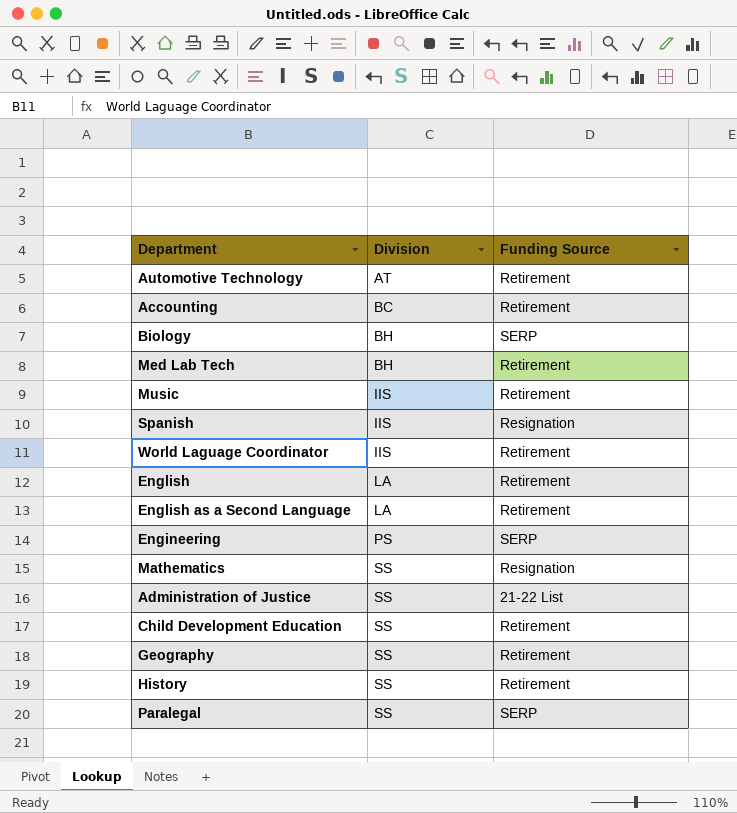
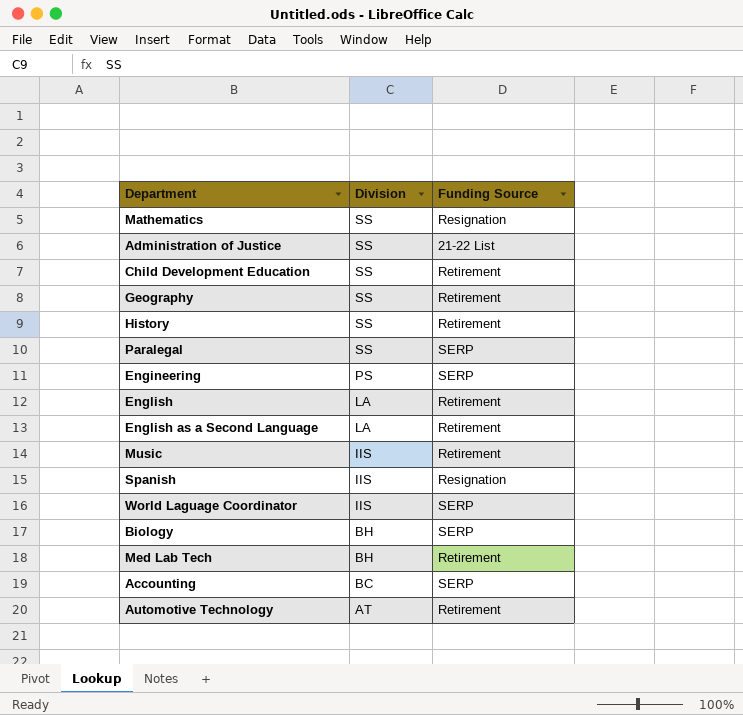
row order: Division ascending -> Division descending
World Laguage Coordinator | Funding Source: Retirement -> SERP
Accounting | Funding Source: Retirement -> SERP

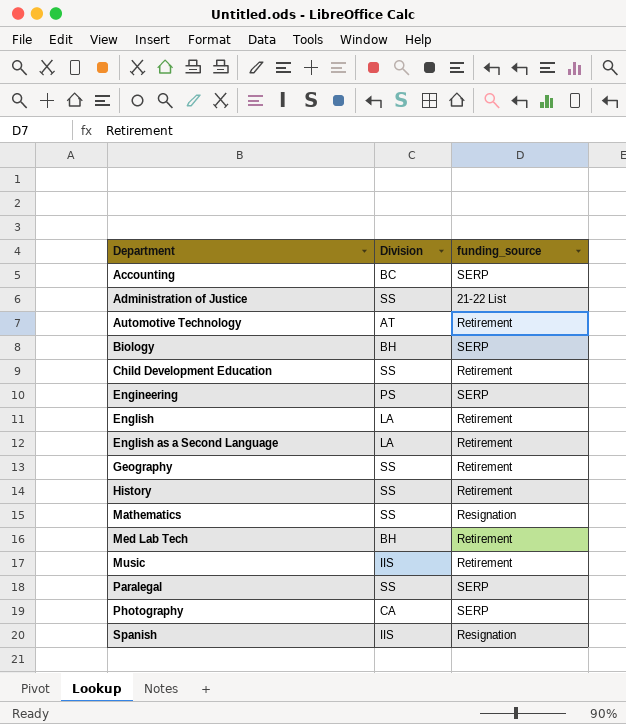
row order: Division descending -> Department ascending
column name: Funding Source -> funding_source
row World Laguage Coordinator: IIS | SERP -> none
row Photography: none -> CA | SERP

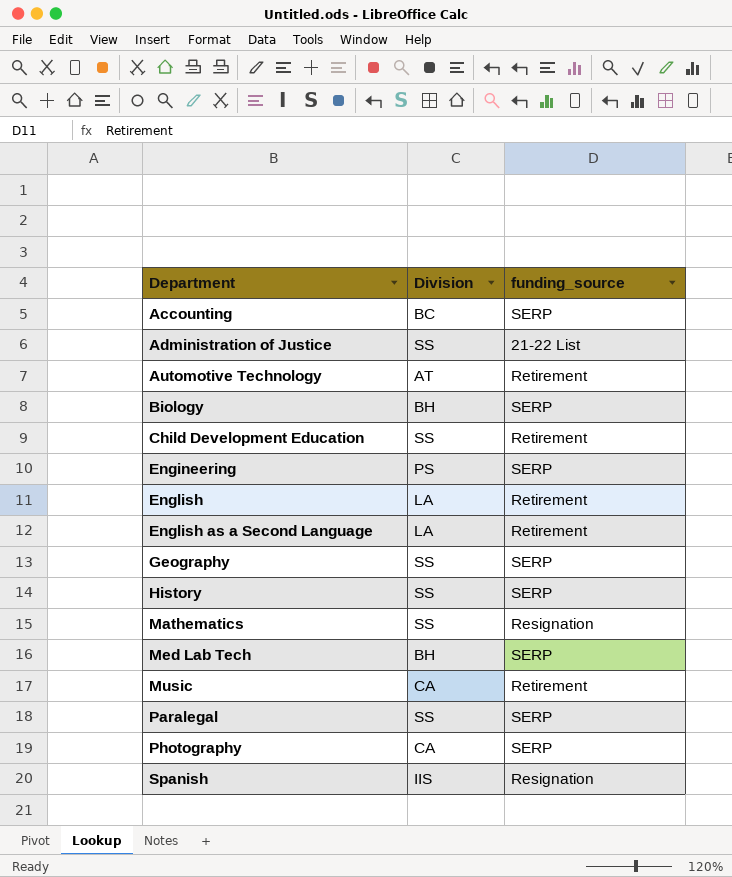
Geography | funding_source: Retirement -> SERP
History | funding_source: Retirement -> SERP
Med Lab Tech | funding_source: Retirement -> SERP
Music | Division: IIS -> CA

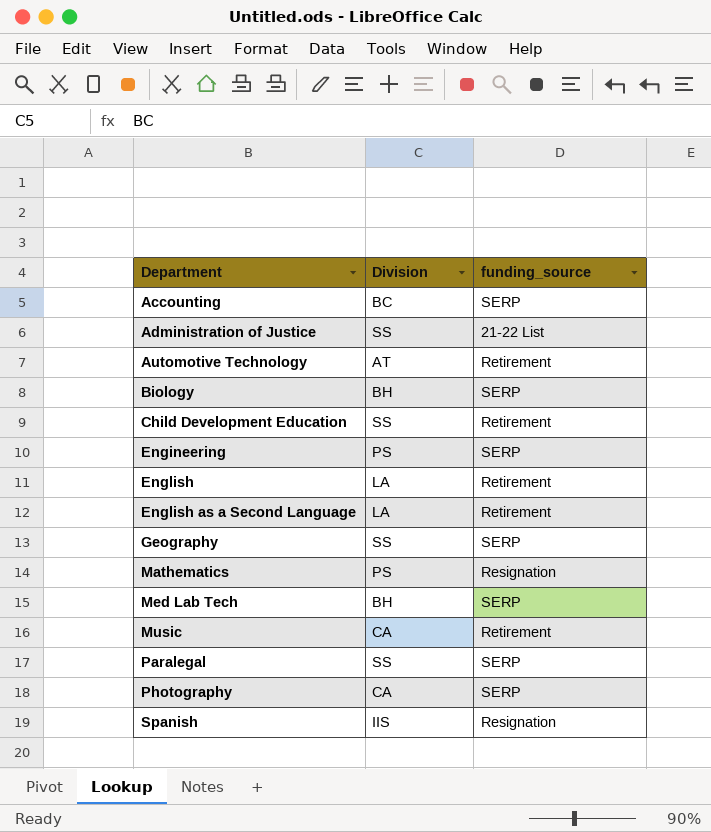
row History: SS | SERP -> none
Mathematics | Division: SS -> PS

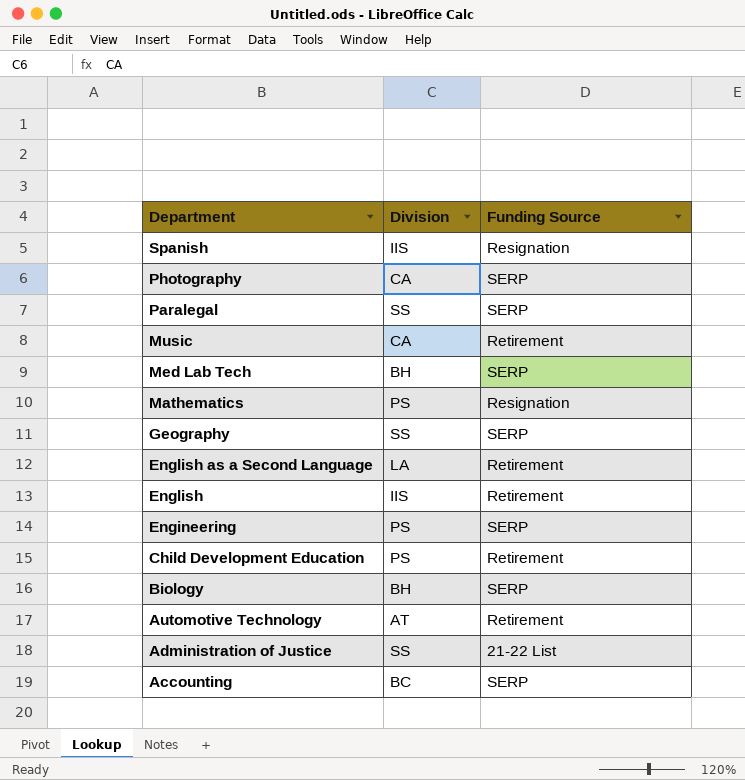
row order: Department ascending -> Department descending
column name: funding_source -> Funding Source
English | Division: LA -> IIS
Child Development Education | Division: SS -> PS

